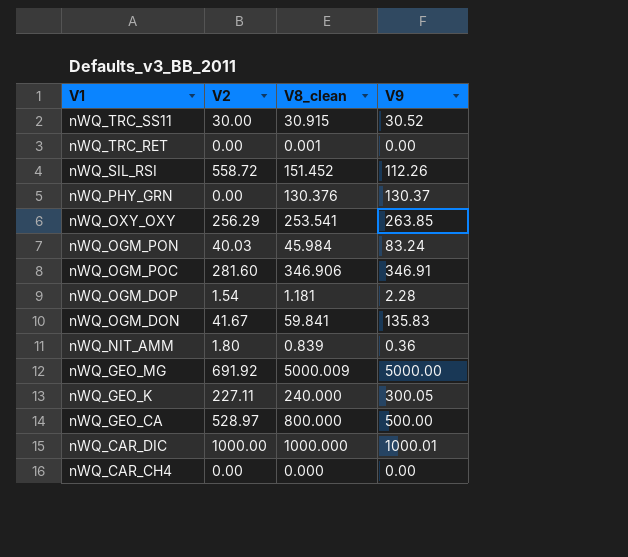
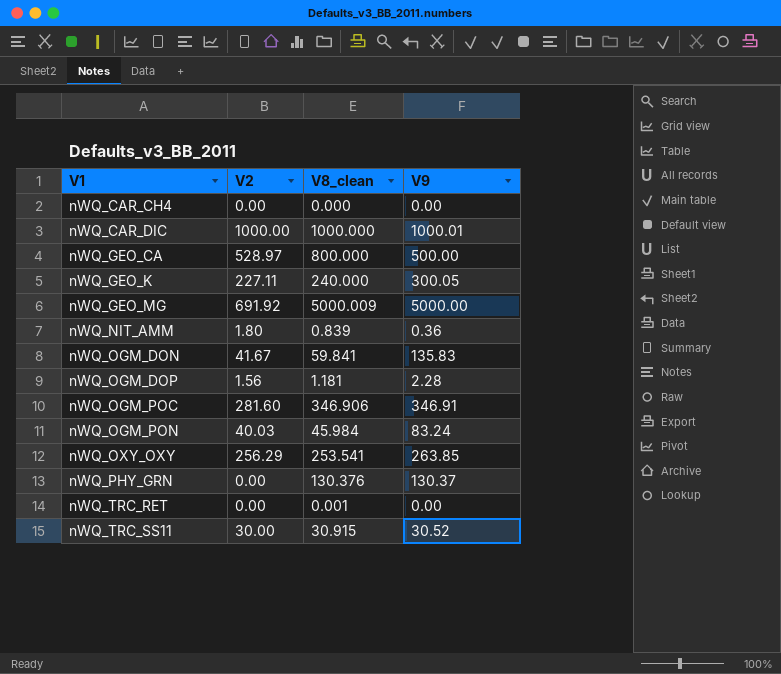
row order: V1 descending -> V1 ascending
row nWQ_SIL_RSI: 558.72 | 151.452 | 112.26 -> none
nWQ_OGM_DOP | V2: 1.54 -> 1.56

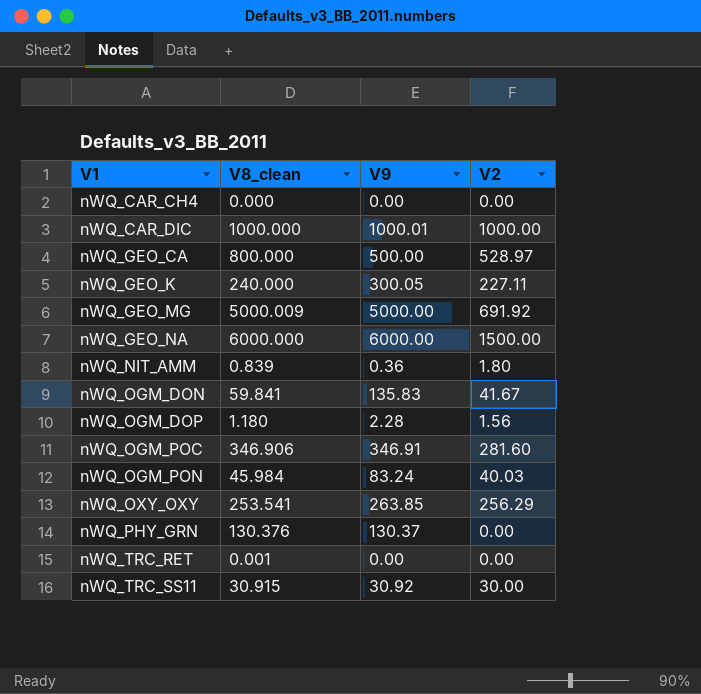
column V2 | position: 2 -> 4
row nWQ_GEO_NA: none -> 6000.000 | 6000.00 | 1500.00
nWQ_OGM_DOP | V8_clean: 1.181 -> 1.180
nWQ_TRC_SS11 | V9: 30.52 -> 30.92

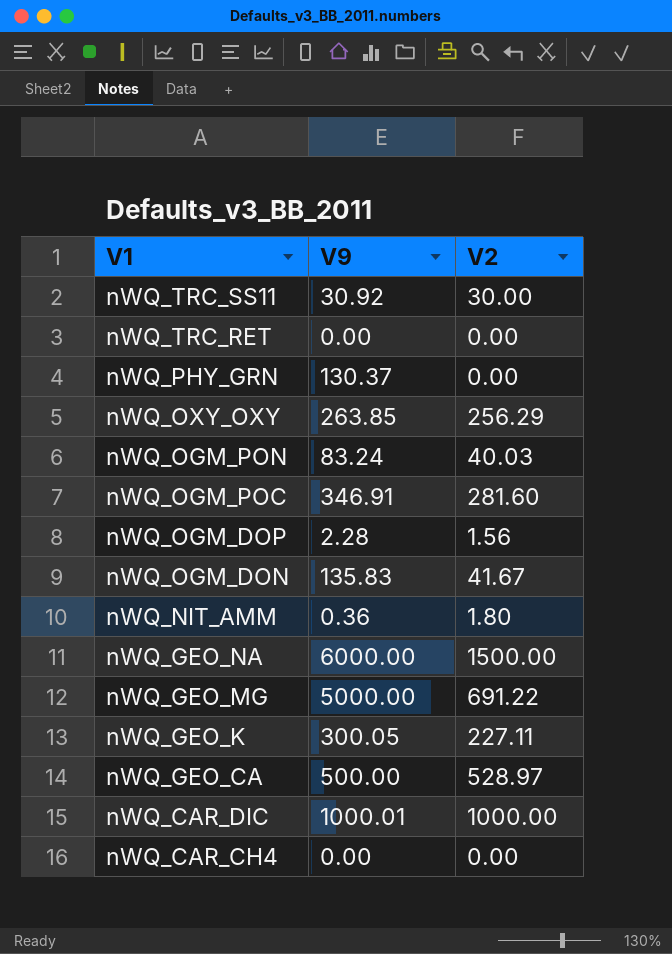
row order: V1 ascending -> V1 descending
column V8_clean | position: 2 -> none
nWQ_GEO_MG | V2: 691.92 -> 691.22

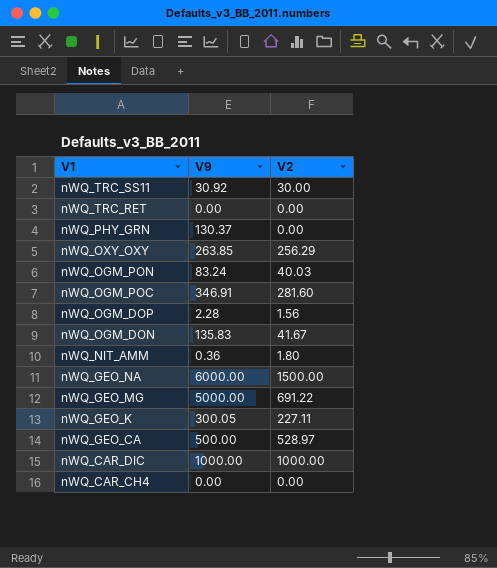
nWQ_CAR_DIC | V9: 1000.01 -> 1000.00

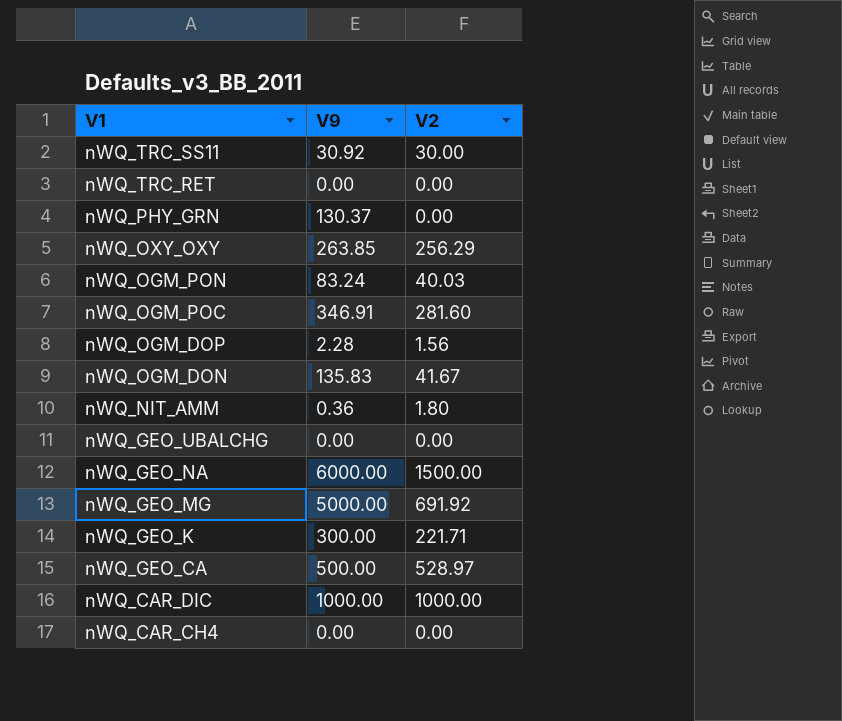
row nWQ_GEO_UBALCHG: none -> 0.00 | 0.00
nWQ_GEO_MG | V2: 691.22 -> 691.92
nWQ_GEO_K | V9: 300.05 -> 300.00
nWQ_GEO_K | V2: 227.11 -> 221.71

